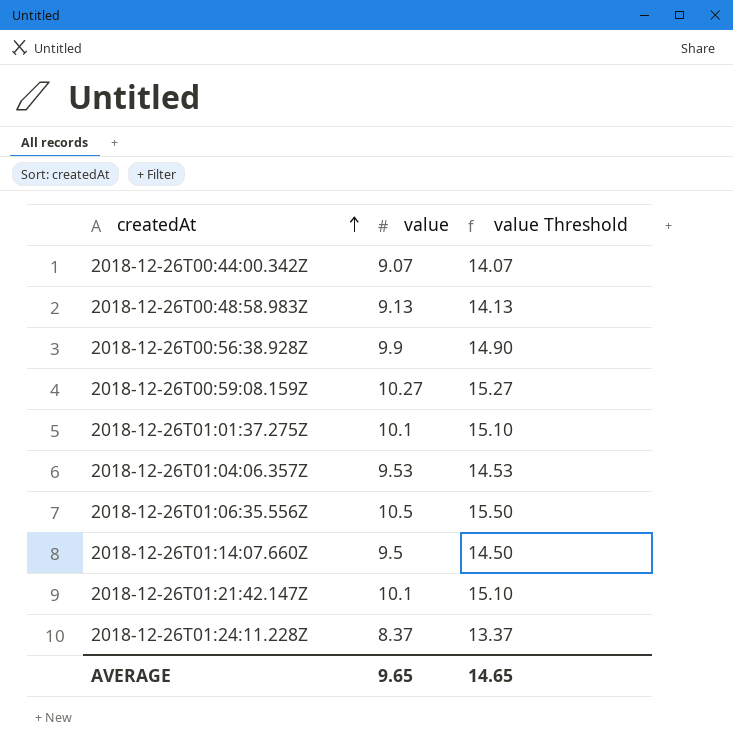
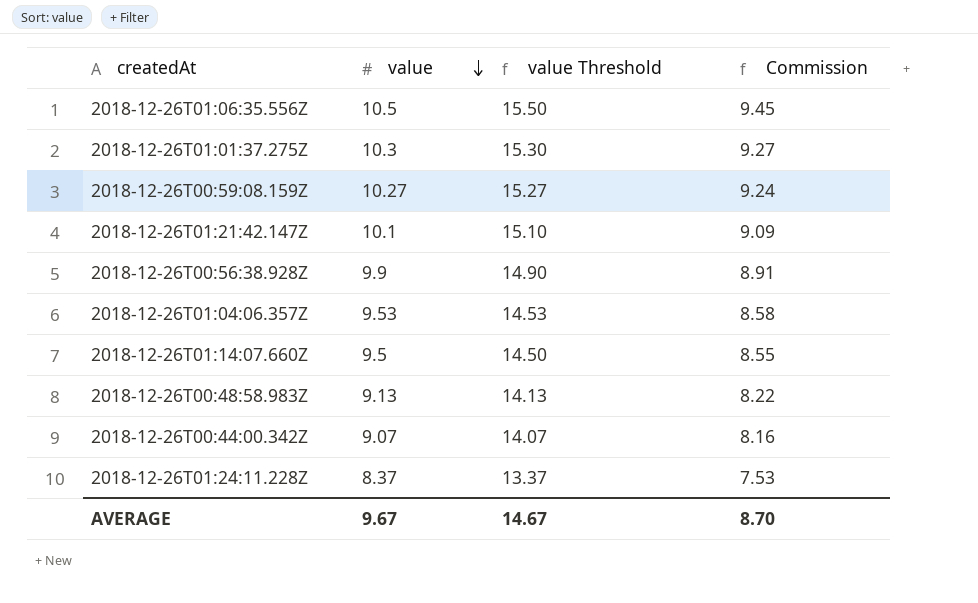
row order: createdAt ascending -> value descending
column Commission | formula: none -> [value] * 0.9
2018-12-26T01:01:37.275Z | value: 10.1 -> 10.3
2018-12-26T01:01:37.275Z | value Threshold: 15.10 -> 15.30
AVERAGE | value: 9.65 -> 9.67
AVERAGE | value Threshold: 14.65 -> 14.67

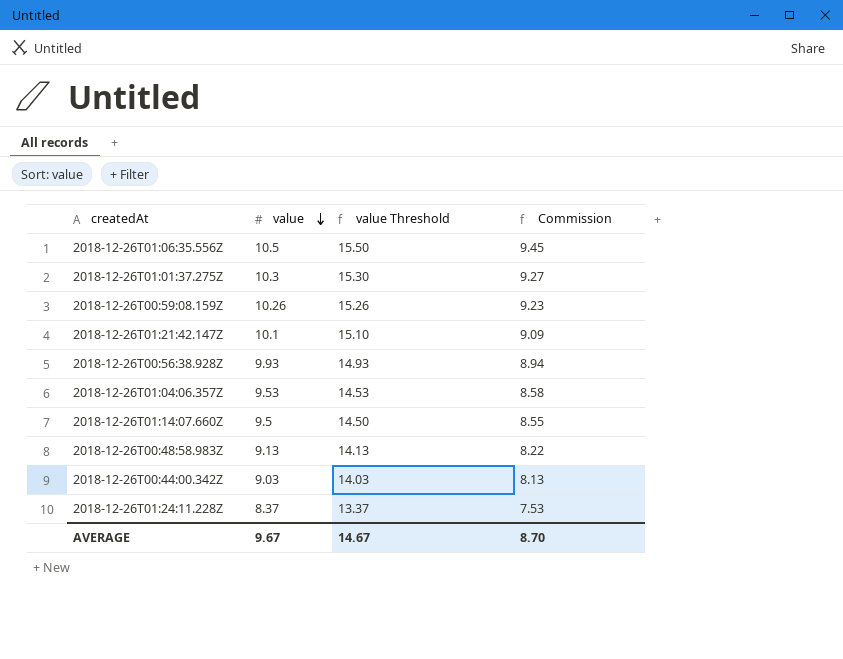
2018-12-26T00:59:08.159Z | value: 10.27 -> 10.26
2018-12-26T00:59:08.159Z | value Threshold: 15.27 -> 15.26
2018-12-26T00:59:08.159Z | Commission: 9.24 -> 9.23
2018-12-26T00:56:38.928Z | value: 9.9 -> 9.93
2018-12-26T00:56:38.928Z | value Threshold: 14.90 -> 14.93
2018-12-26T00:56:38.928Z | Commission: 8.91 -> 8.94
2018-12-26T00:44:00.342Z | value: 9.07 -> 9.03
2018-12-26T00:44:00.342Z | value Threshold: 14.07 -> 14.03
2018-12-26T00:44:00.342Z | Commission: 8.16 -> 8.13

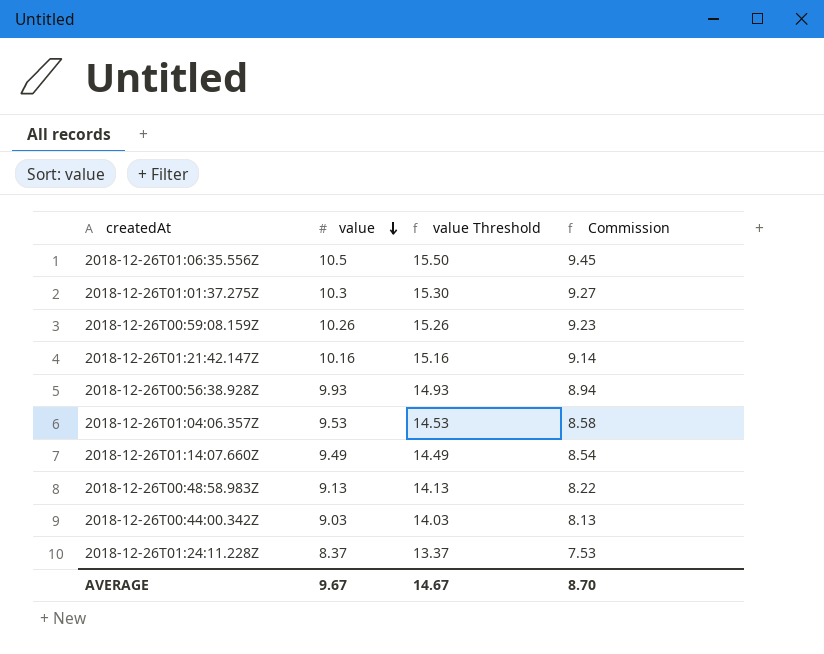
2018-12-26T01:21:42.147Z | value: 10.1 -> 10.16
2018-12-26T01:21:42.147Z | value Threshold: 15.10 -> 15.16
2018-12-26T01:21:42.147Z | Commission: 9.09 -> 9.14
2018-12-26T01:14:07.660Z | value: 9.5 -> 9.49
2018-12-26T01:14:07.660Z | value Threshold: 14.50 -> 14.49
2018-12-26T01:14:07.660Z | Commission: 8.55 -> 8.54

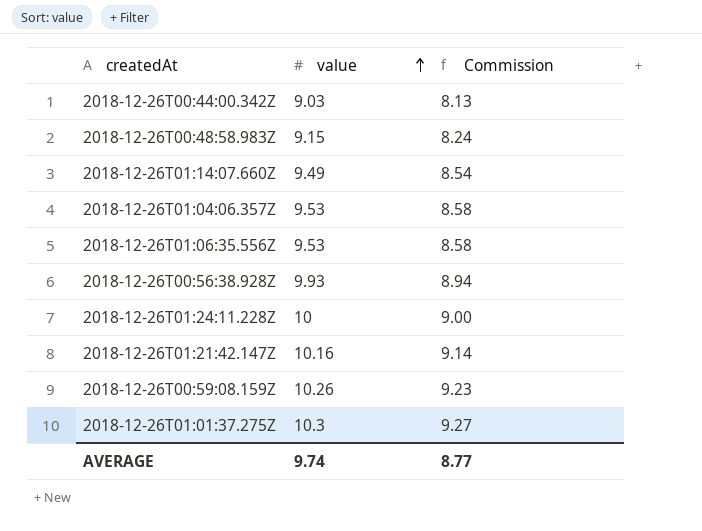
row order: value descending -> value ascending
column value Threshold | formula: [value] + 5 -> none
2018-12-26T00:48:58.983Z | value: 9.13 -> 9.15
2018-12-26T00:48:58.983Z | Commission: 8.22 -> 8.24
2018-12-26T01:06:35.556Z | value: 10.5 -> 9.53
2018-12-26T01:06:35.556Z | Commission: 9.45 -> 8.58
2018-12-26T01:24:11.228Z | value: 8.37 -> 10
2018-12-26T01:24:11.228Z | Commission: 7.53 -> 9.00
AVERAGE | value: 9.67 -> 9.74
AVERAGE | Commission: 8.70 -> 8.77

